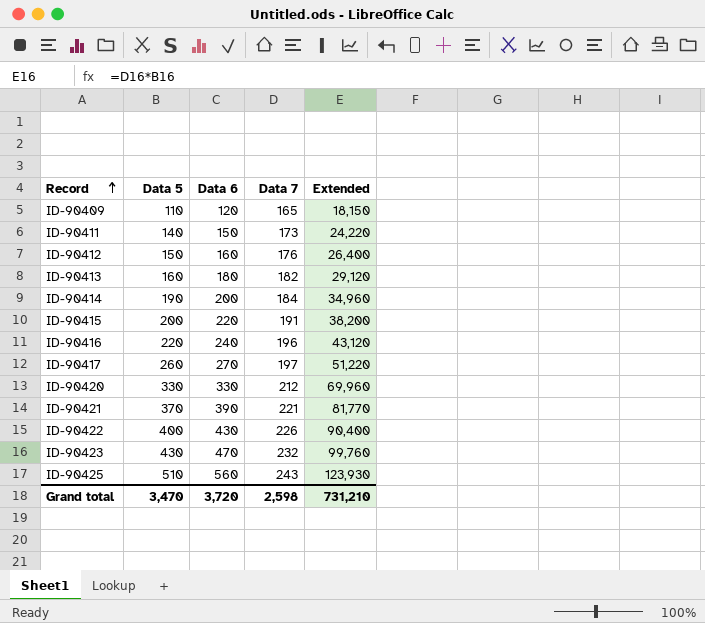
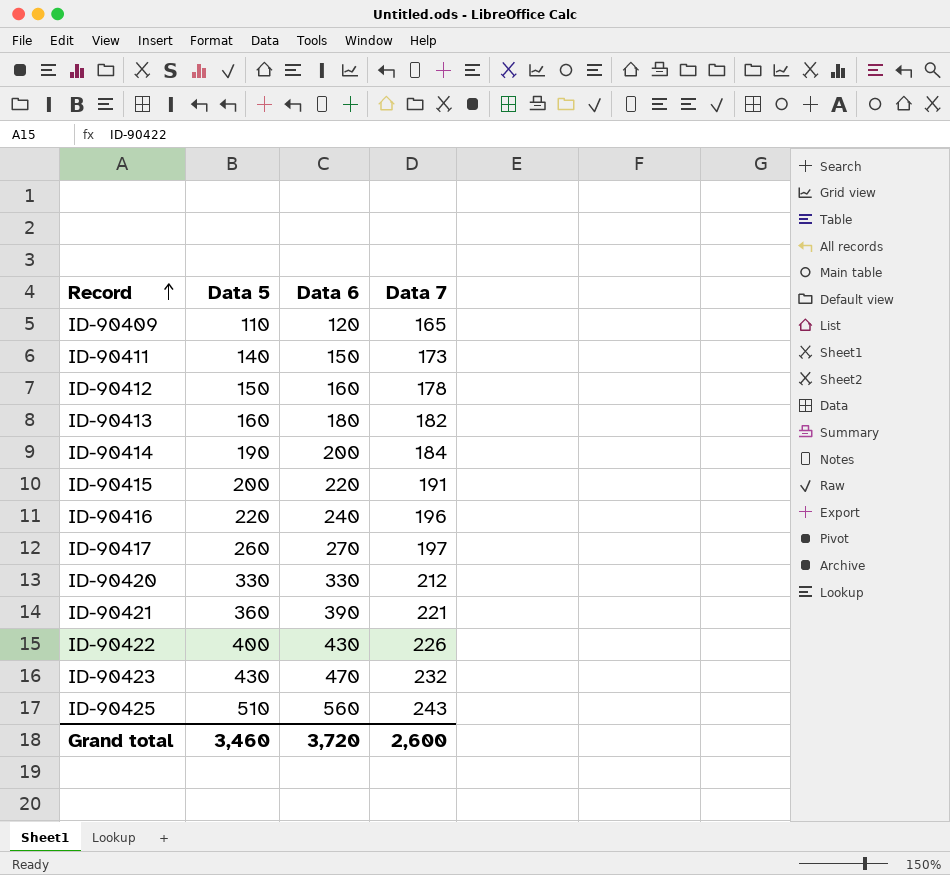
column Extended | formula: [Data 5] * [Data 7] -> none
ID-90412 | Data 7: 176 -> 178
ID-90421 | Data 5: 370 -> 360
Grand total | Data 5: 3,470 -> 3,460
Grand total | Data 7: 2,598 -> 2,600

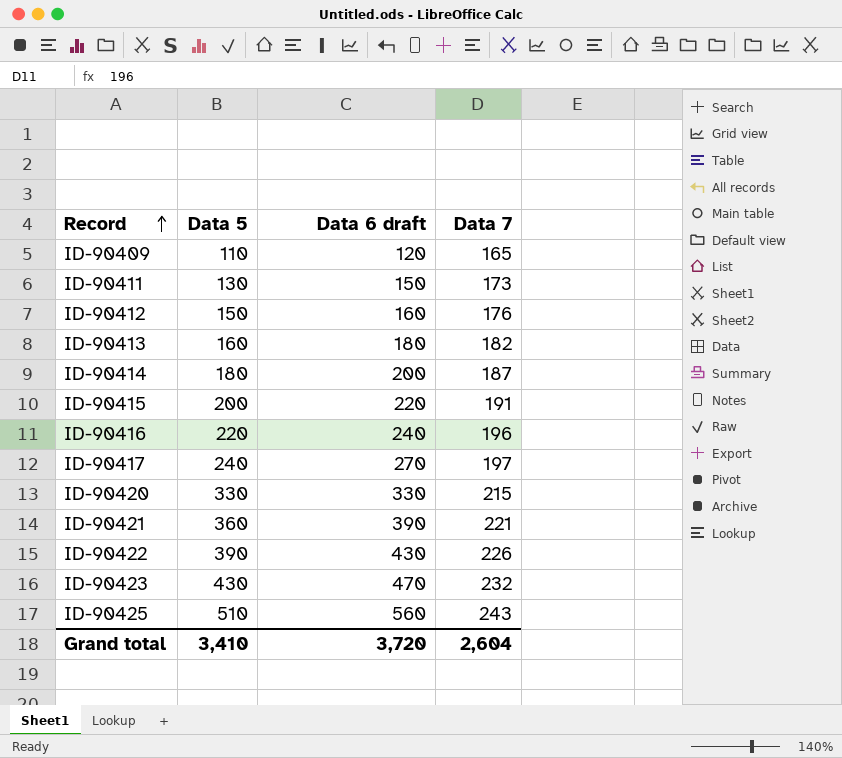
column name: Data 6 -> Data 6 draft
ID-90411 | Data 5: 140 -> 130
ID-90412 | Data 7: 178 -> 176
ID-90414 | Data 5: 190 -> 180
ID-90414 | Data 7: 184 -> 187
ID-90417 | Data 5: 260 -> 240
ID-90420 | Data 7: 212 -> 215
ID-90422 | Data 5: 400 -> 390
Grand total | Data 5: 3,460 -> 3,410
Grand total | Data 7: 2,600 -> 2,604

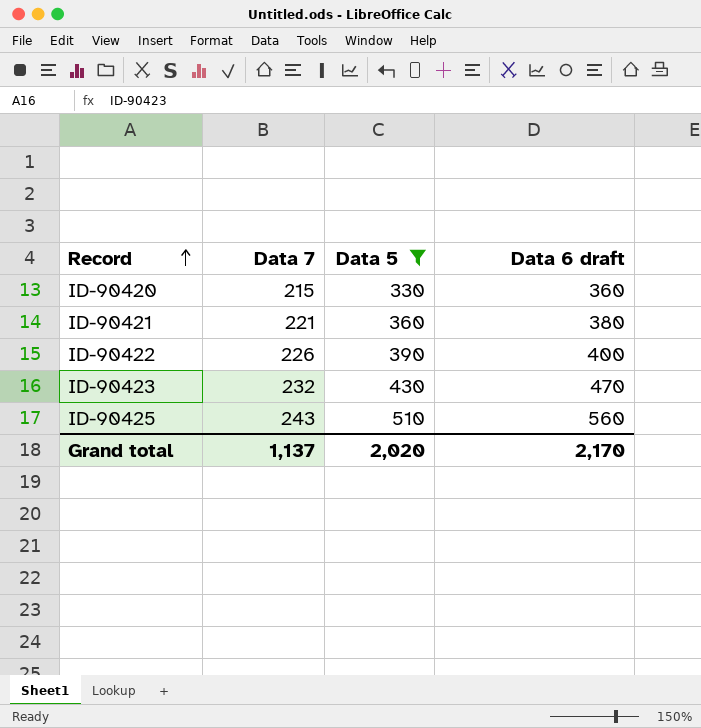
filter: none -> Data 5 >= 330
column Data 7 | position: 4 -> 2
ID-90420 | Data 6 draft: 330 -> 360
ID-90421 | Data 6 draft: 390 -> 380
ID-90422 | Data 6 draft: 430 -> 400
Grand total | Data 7: 2,604 -> 1,137
Grand total | Data 5: 3,410 -> 2,020
Grand total | Data 6 draft: 3,720 -> 2,170

